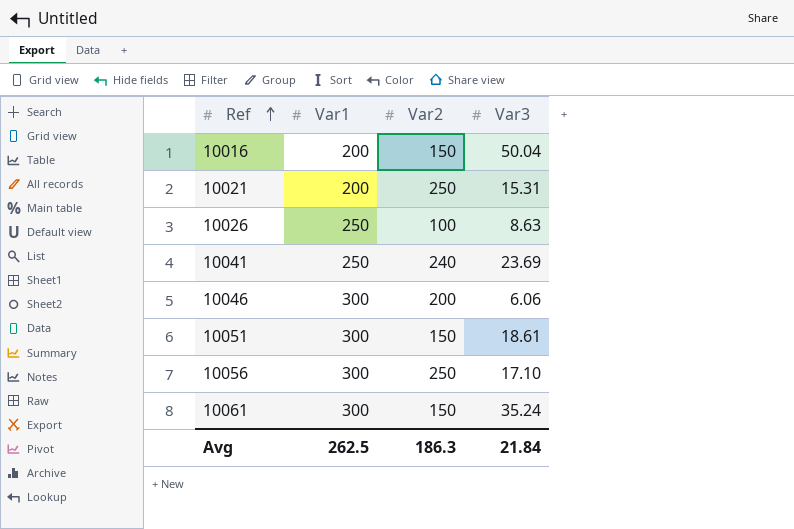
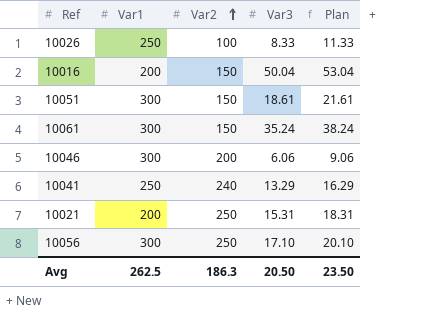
row order: Ref ascending -> Var2 ascending
column Plan | formula: none -> [Var3] + 3
10026 | Var3: 8.63 -> 8.33
10041 | Var3: 23.69 -> 13.29
Avg | Var3: 21.84 -> 20.50

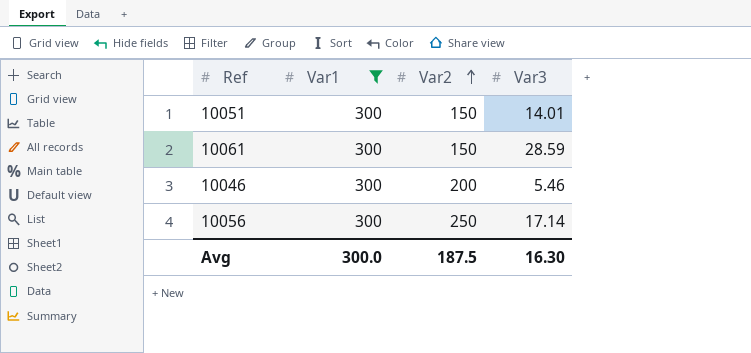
filter: none -> Var1 = 300
column Plan | formula: [Var3] + 3 -> none
10051 | Var3: 18.61 -> 14.01
10061 | Var3: 35.24 -> 28.59
10046 | Var3: 6.06 -> 5.46
10056 | Var3: 17.10 -> 17.14
Avg | Var1: 262.5 -> 300.0
Avg | Var2: 186.3 -> 187.5
Avg | Var3: 20.50 -> 16.30

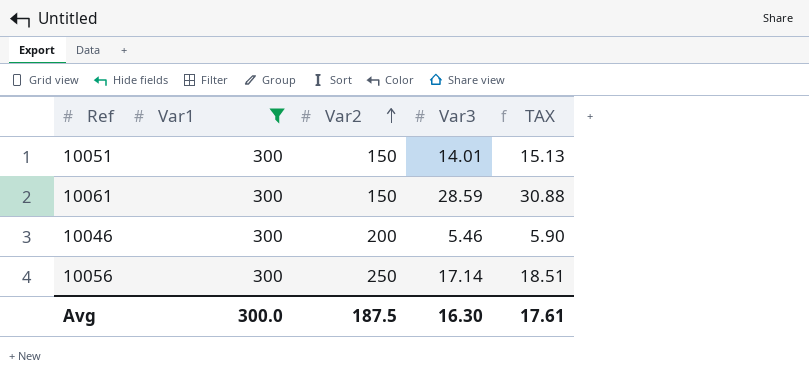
column TAX | formula: none -> [Var3] * 1.08

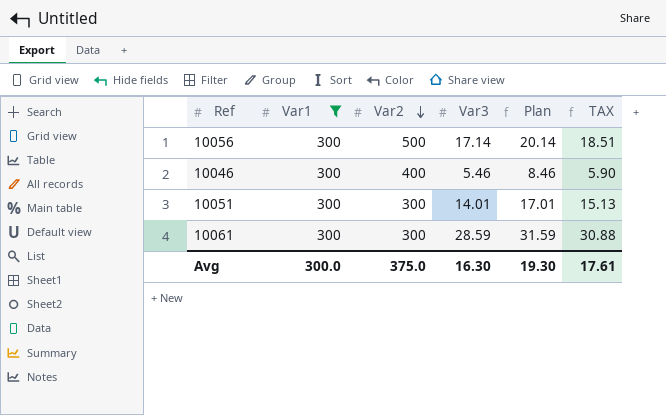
row order: Var2 ascending -> Var2 descending
column Plan | formula: none -> [Var3] + 3
10056 | Var2: 250 -> 500
10046 | Var2: 200 -> 400
10051 | Var2: 150 -> 300
10061 | Var2: 150 -> 300
Avg | Var2: 187.5 -> 375.0

